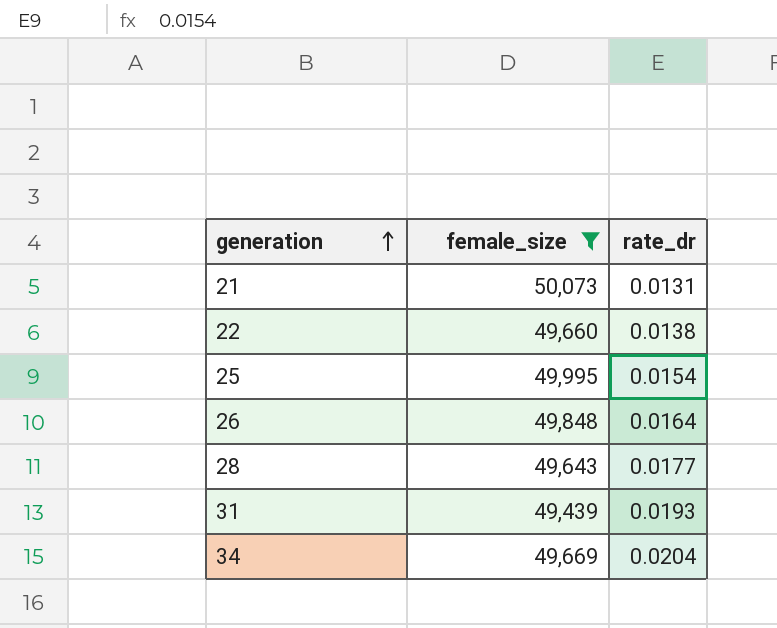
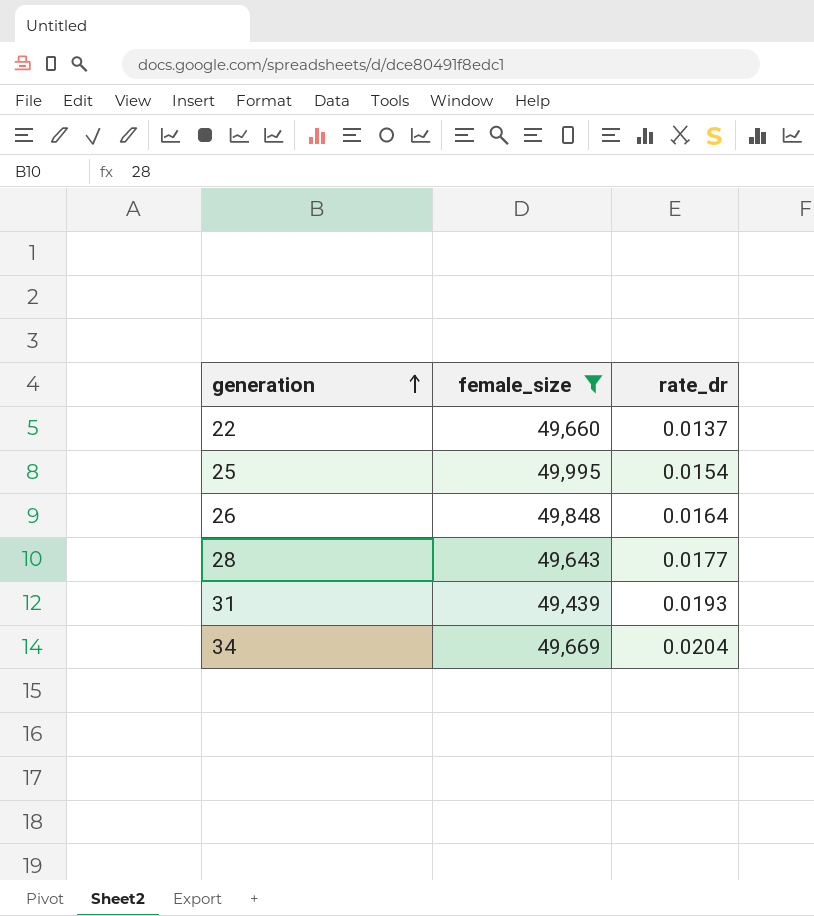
row 21: 50,073 | 0.0131 -> none
22 | rate_dr: 0.0138 -> 0.0137

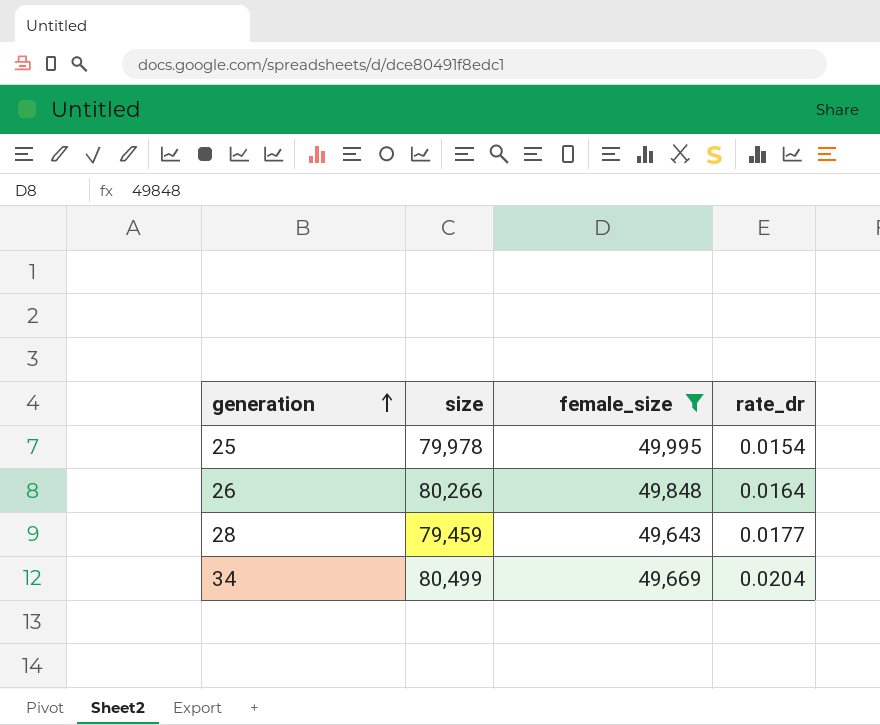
column size | position: none -> 2
row 22: 49,660 | 0.0137 -> none
row 31: 49,439 | 0.0193 -> none

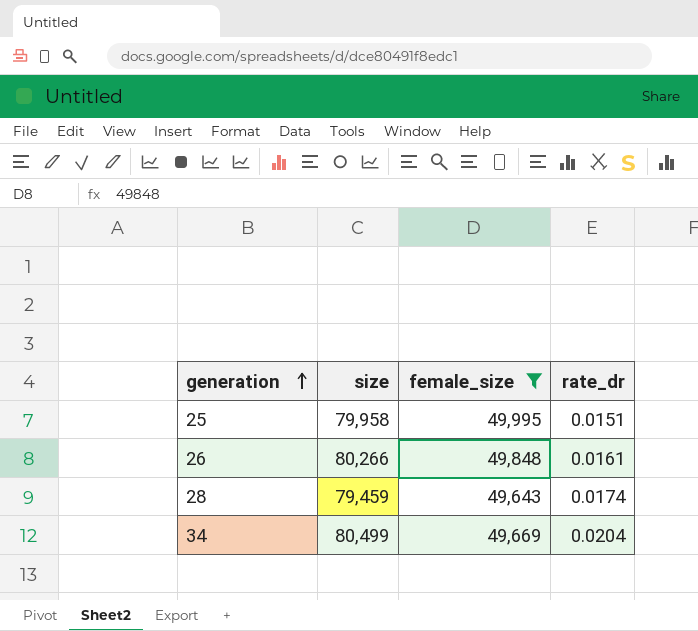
25 | size: 79,978 -> 79,958
25 | rate_dr: 0.0154 -> 0.0151
26 | rate_dr: 0.0164 -> 0.0161
28 | rate_dr: 0.0177 -> 0.0174

